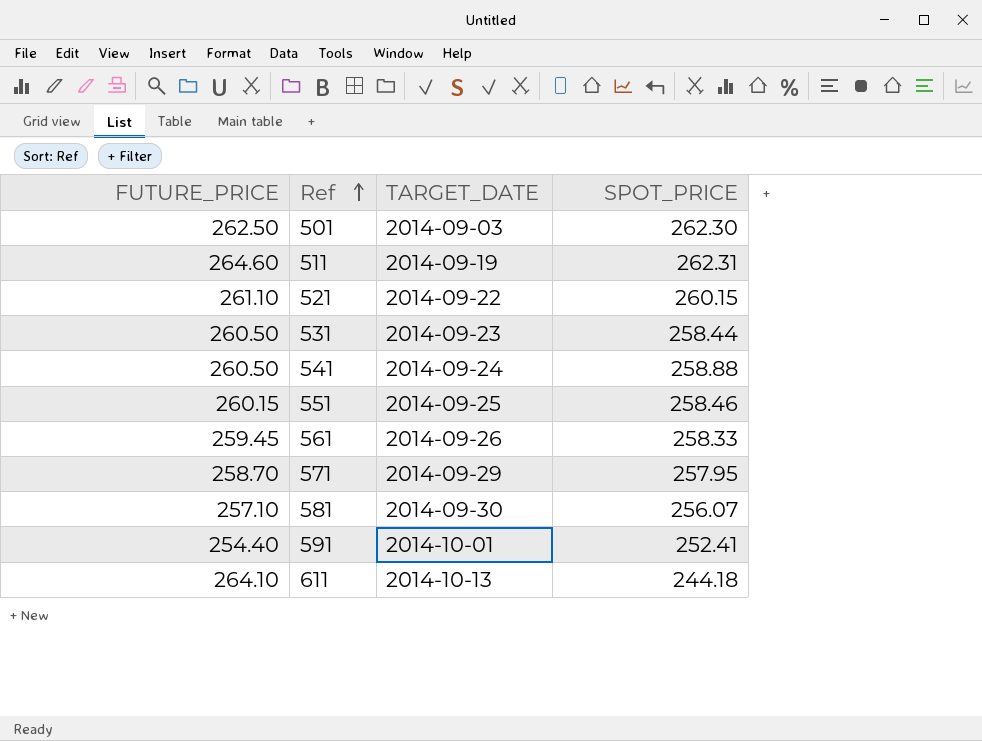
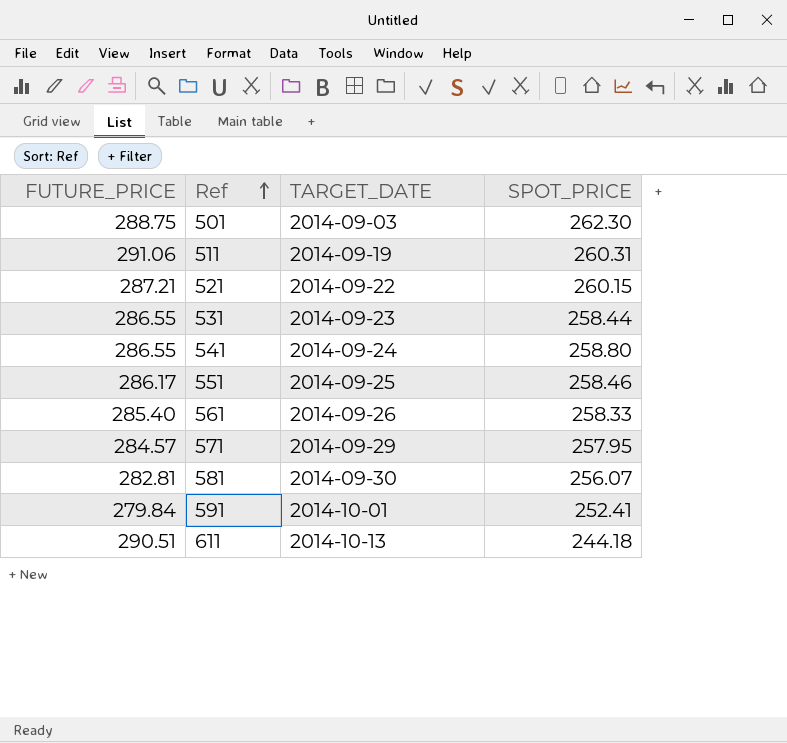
501 | FUTURE_PRICE: 262.50 -> 288.75
511 | FUTURE_PRICE: 264.60 -> 291.06
511 | SPOT_PRICE: 262.31 -> 260.31
521 | FUTURE_PRICE: 261.10 -> 287.21
531 | FUTURE_PRICE: 260.50 -> 286.55
541 | FUTURE_PRICE: 260.50 -> 286.55
541 | SPOT_PRICE: 258.88 -> 258.80
551 | FUTURE_PRICE: 260.15 -> 286.17
561 | FUTURE_PRICE: 259.45 -> 285.40
571 | FUTURE_PRICE: 258.70 -> 284.57
581 | FUTURE_PRICE: 257.10 -> 282.81
591 | FUTURE_PRICE: 254.40 -> 279.84
611 | FUTURE_PRICE: 264.10 -> 290.51

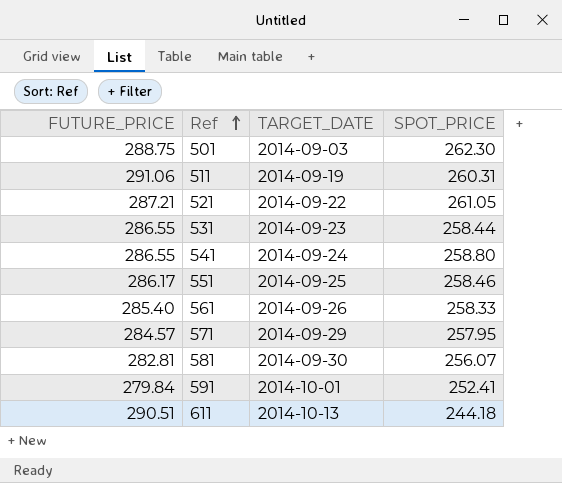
521 | SPOT_PRICE: 260.15 -> 261.05

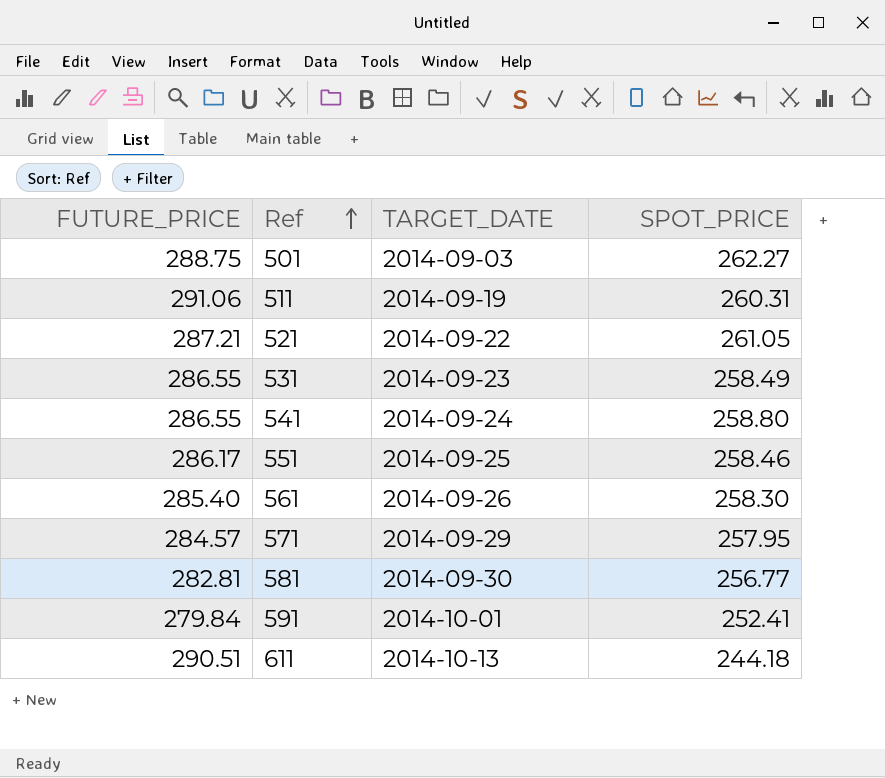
501 | SPOT_PRICE: 262.30 -> 262.27
531 | SPOT_PRICE: 258.44 -> 258.49
561 | SPOT_PRICE: 258.33 -> 258.30
581 | SPOT_PRICE: 256.07 -> 256.77

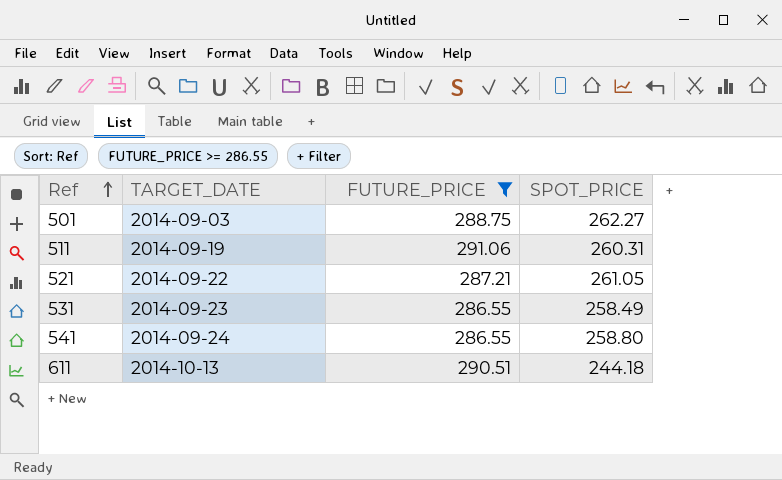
filter: none -> FUTURE_PRICE >= 286.55
column FUTURE_PRICE | position: 1 -> 3

